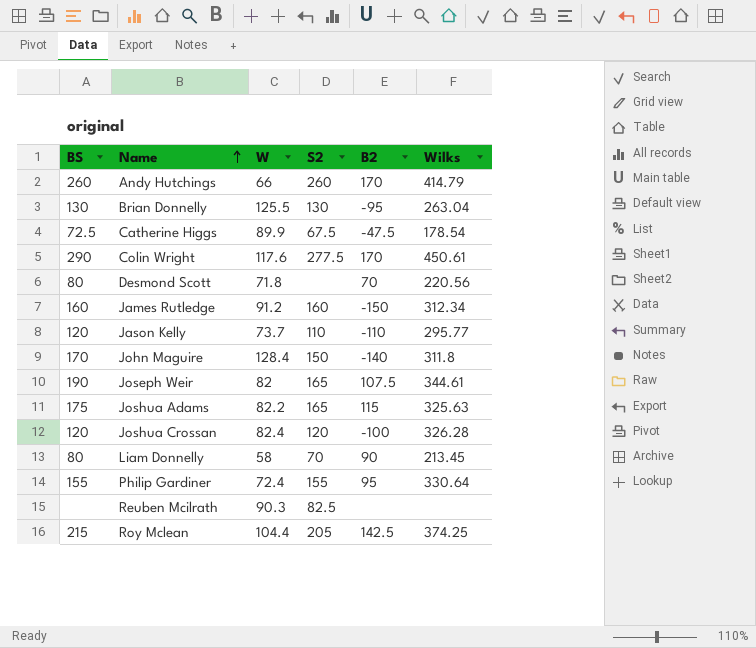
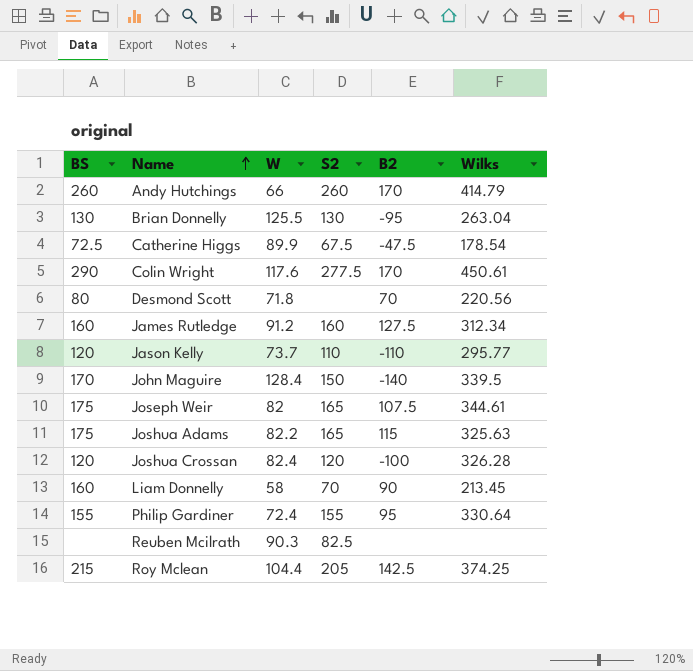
James Rutledge | B2: -150 -> 127.5
John Maguire | Wilks: 311.8 -> 339.5
Joseph Weir | BS: 190 -> 175
Liam Donnelly | BS: 80 -> 160

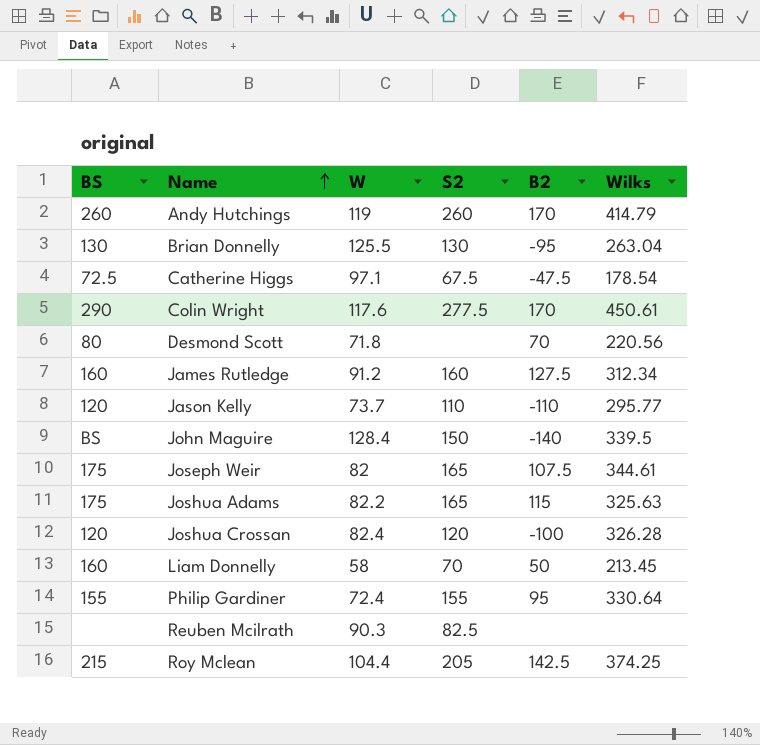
Andy Hutchings | W: 66 -> 119
Catherine Higgs | W: 89.9 -> 97.1
John Maguire | BS: 170 -> BS
Liam Donnelly | B2: 90 -> 50

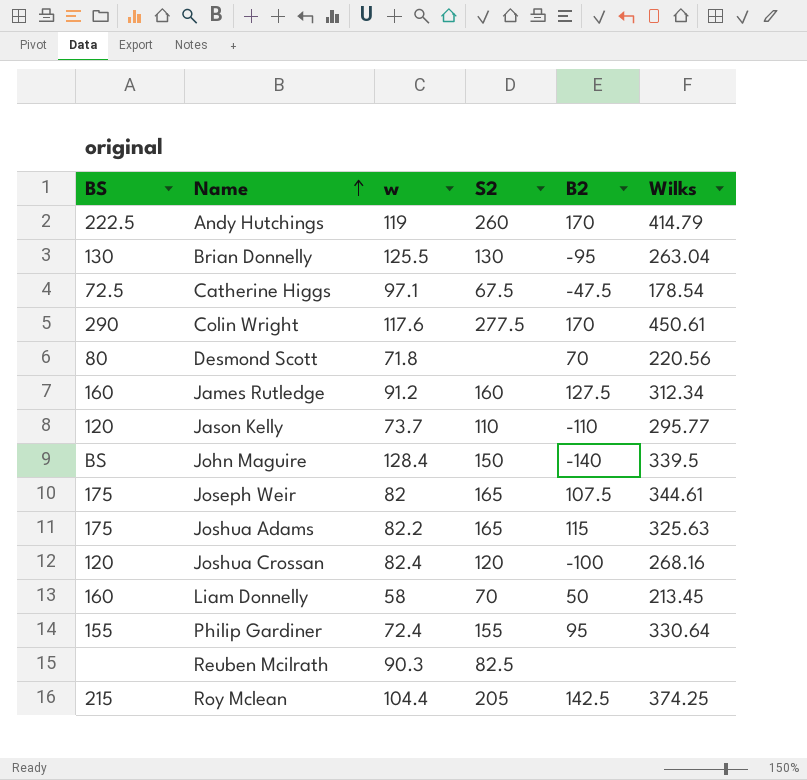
column name: W -> w
Andy Hutchings | BS: 260 -> 222.5
Joshua Crossan | Wilks: 326.28 -> 268.16

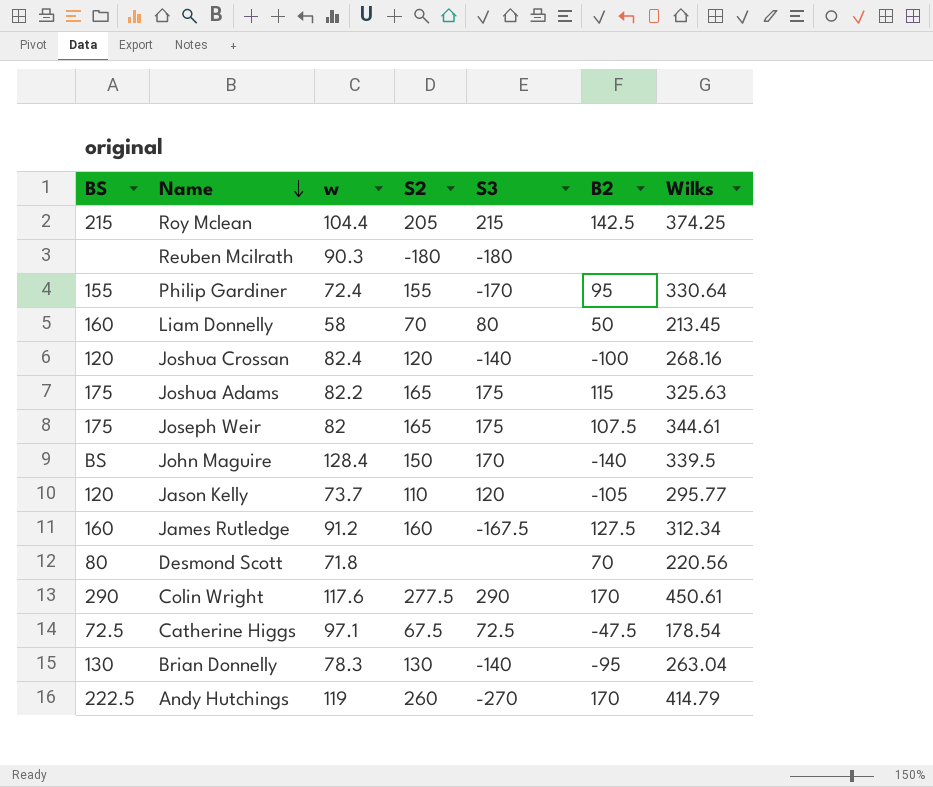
row order: Name ascending -> Name descending
column S3 | position: none -> 5
Reuben Mcilrath | S2: 82.5 -> -180
Jason Kelly | B2: -110 -> -105
Brian Donnelly | w: 125.5 -> 78.3

